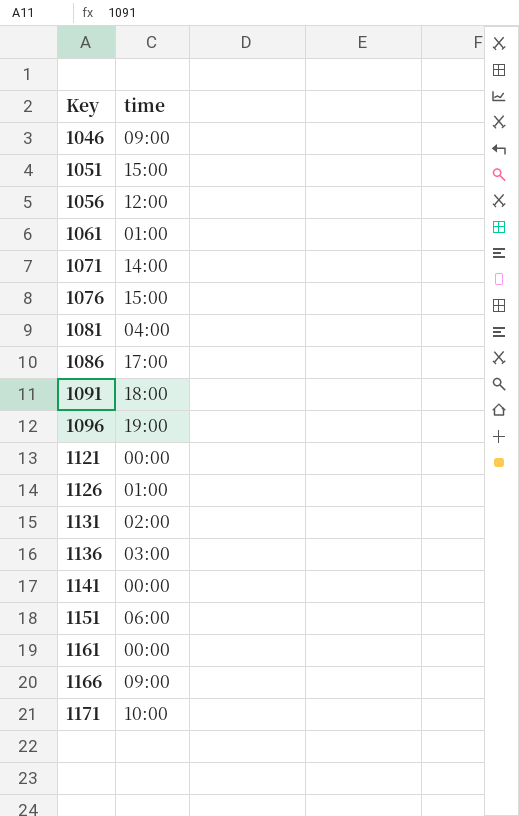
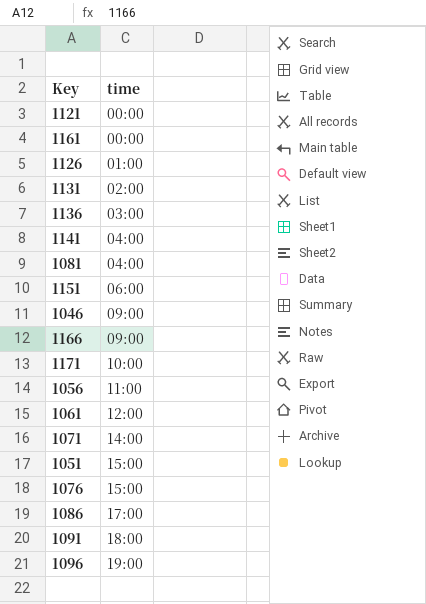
row order: Key ascending -> time ascending
1141 | time: 00:00 -> 04:00
1056 | time: 12:00 -> 11:00
1061 | time: 01:00 -> 12:00

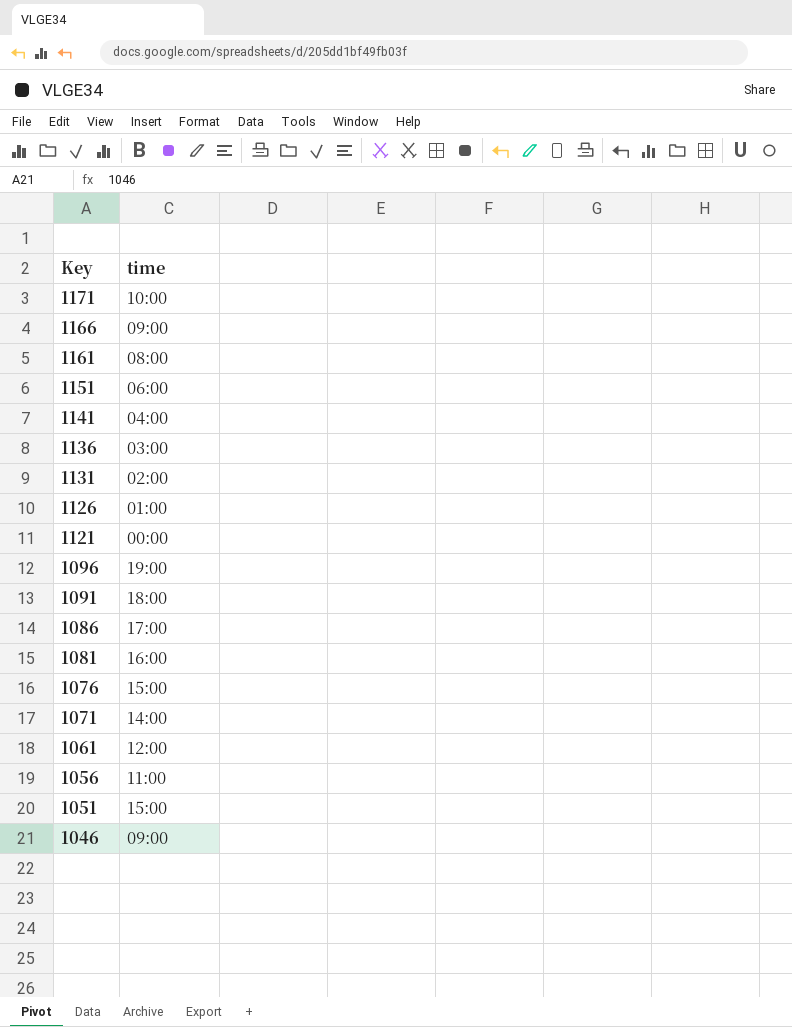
row order: time ascending -> Key descending
1161 | time: 00:00 -> 08:00
1081 | time: 04:00 -> 16:00

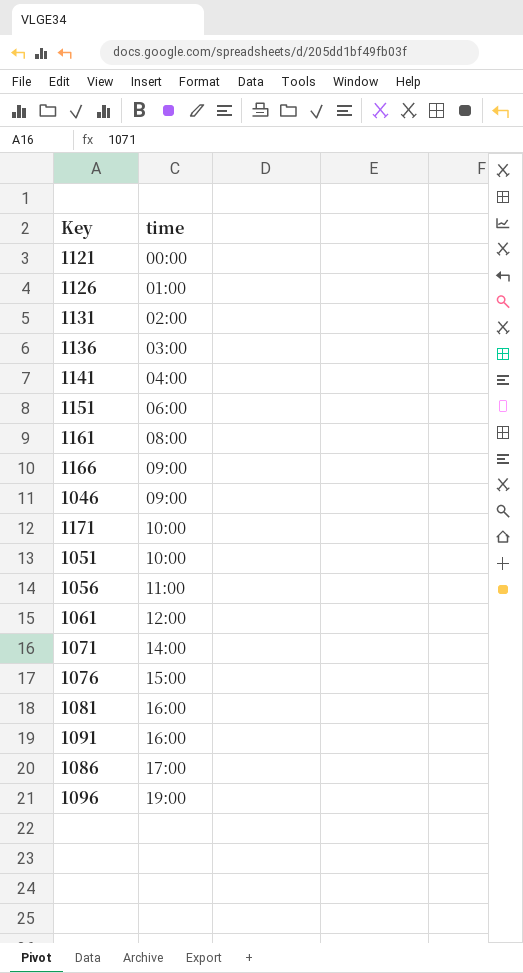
row order: Key descending -> time ascending
1051 | time: 15:00 -> 10:00
1091 | time: 18:00 -> 16:00

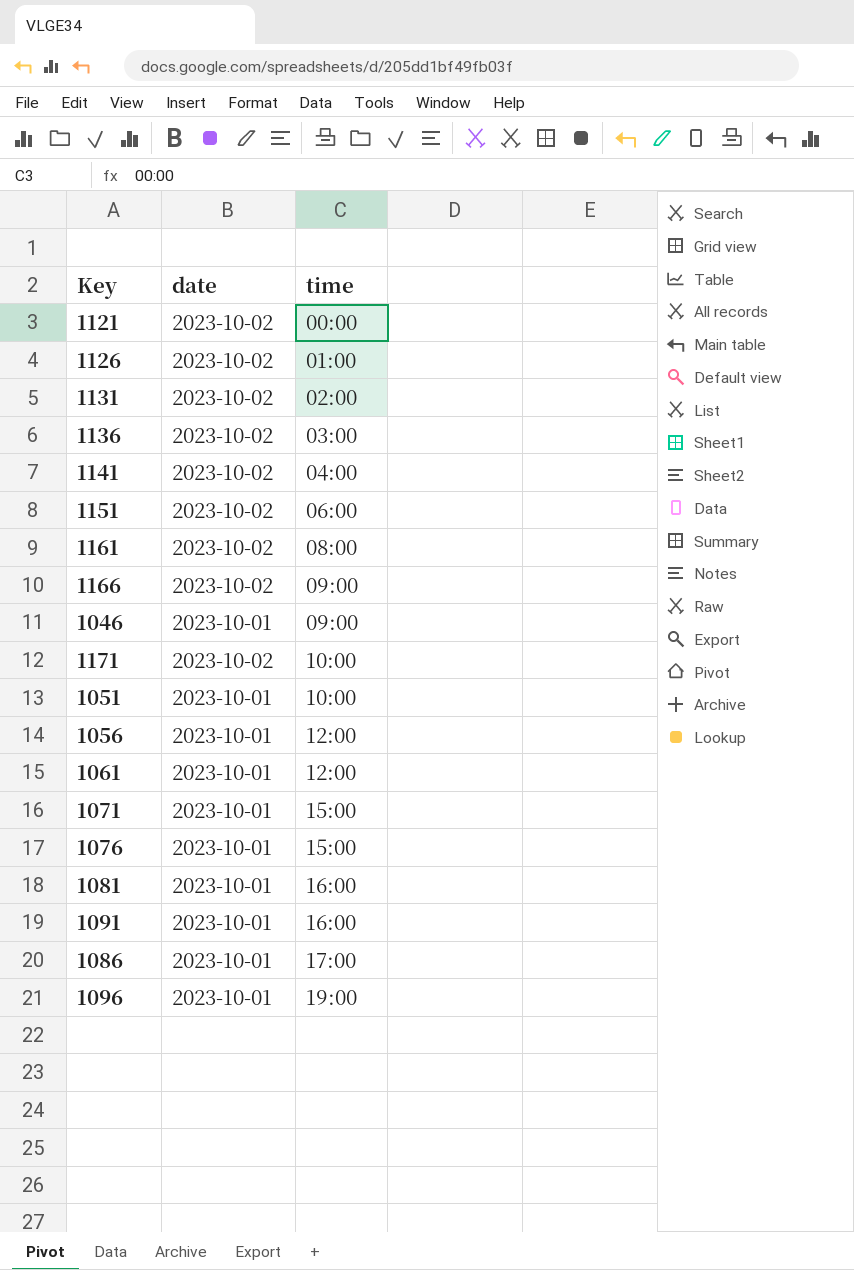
column date | position: none -> 2
1056 | time: 11:00 -> 12:00
1071 | time: 14:00 -> 15:00

